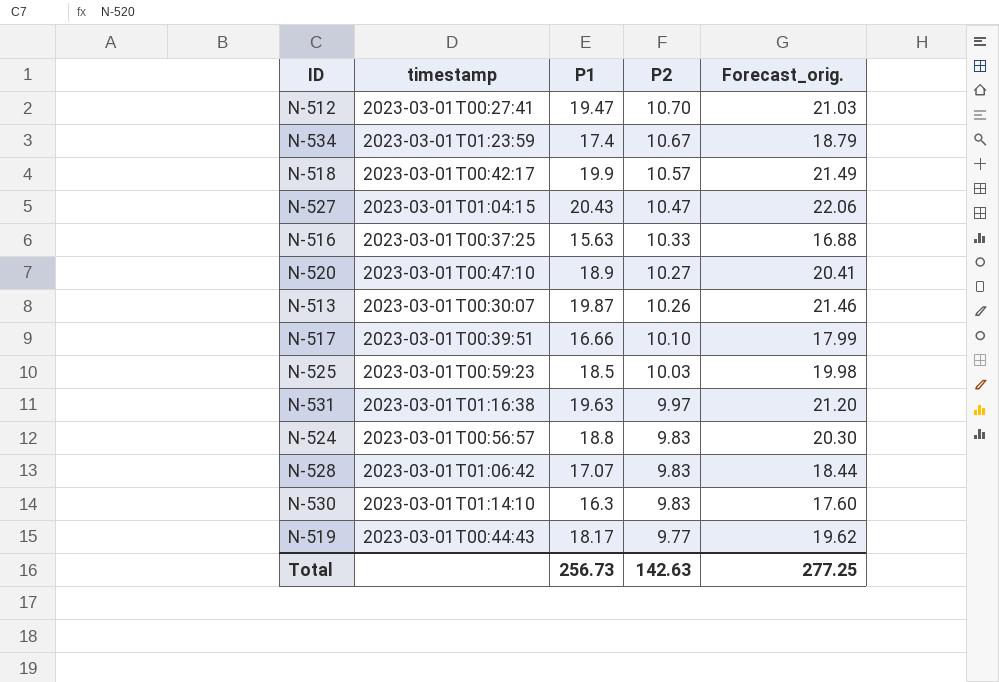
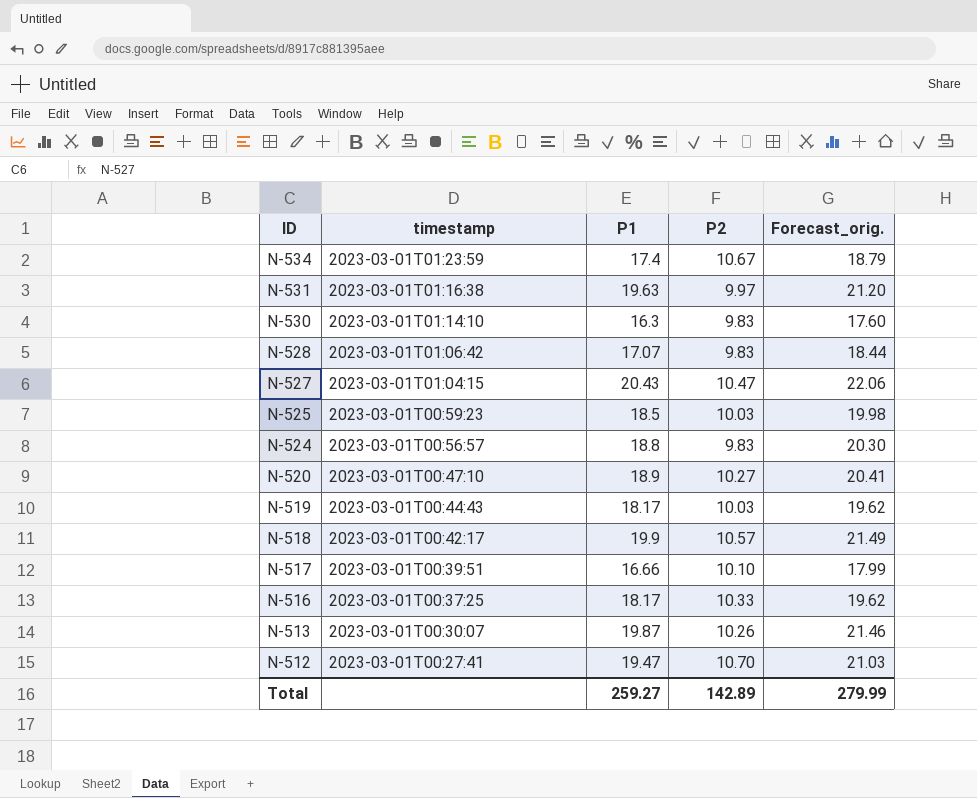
row order: P2 descending -> ID descending
N-519 | P2: 9.77 -> 10.03
N-516 | P1: 15.63 -> 18.17
N-516 | Forecast_orig.: 16.88 -> 19.62
Total | P1: 256.73 -> 259.27
Total | P2: 142.63 -> 142.89
Total | Forecast_orig.: 277.25 -> 279.99

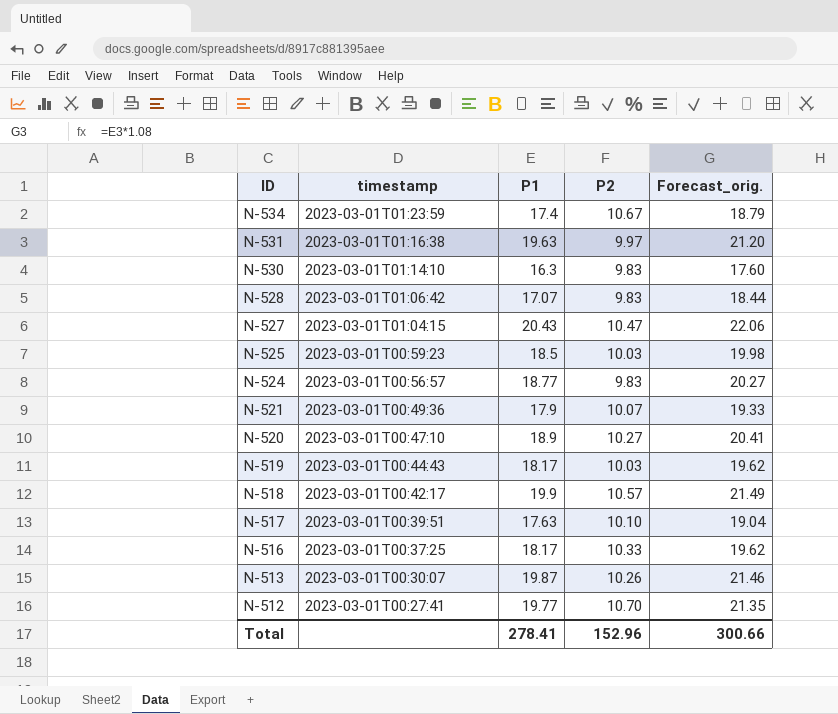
N-524 | P1: 18.8 -> 18.77
N-524 | Forecast_orig.: 20.30 -> 20.27
row N-521: none -> 2023-03-01T00:49:36 | 17.9 | 10.07 | 19.33
N-517 | P1: 16.66 -> 17.63
N-517 | Forecast_orig.: 17.99 -> 19.04
N-512 | P1: 19.47 -> 19.77
N-512 | Forecast_orig.: 21.03 -> 21.35
Total | P1: 259.27 -> 278.41
Total | P2: 142.89 -> 152.96
Total | Forecast_orig.: 279.99 -> 300.66

